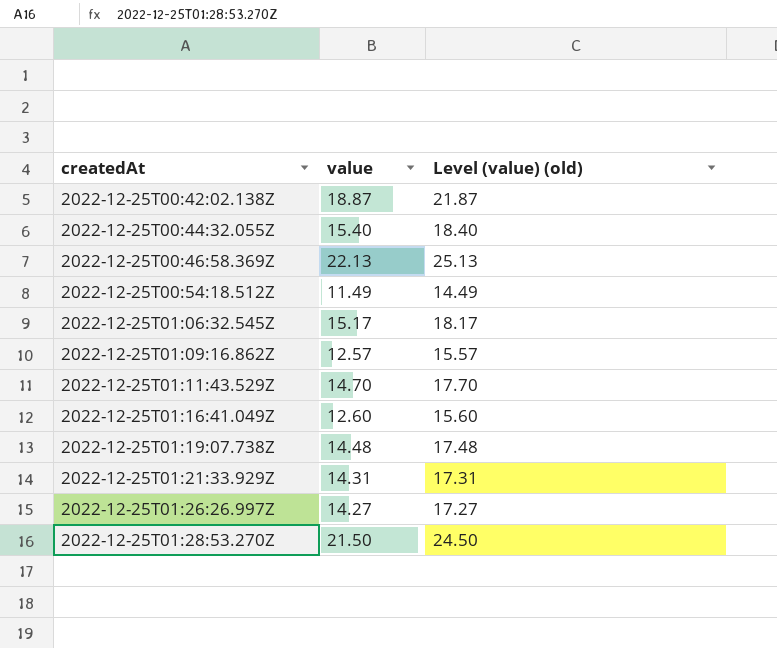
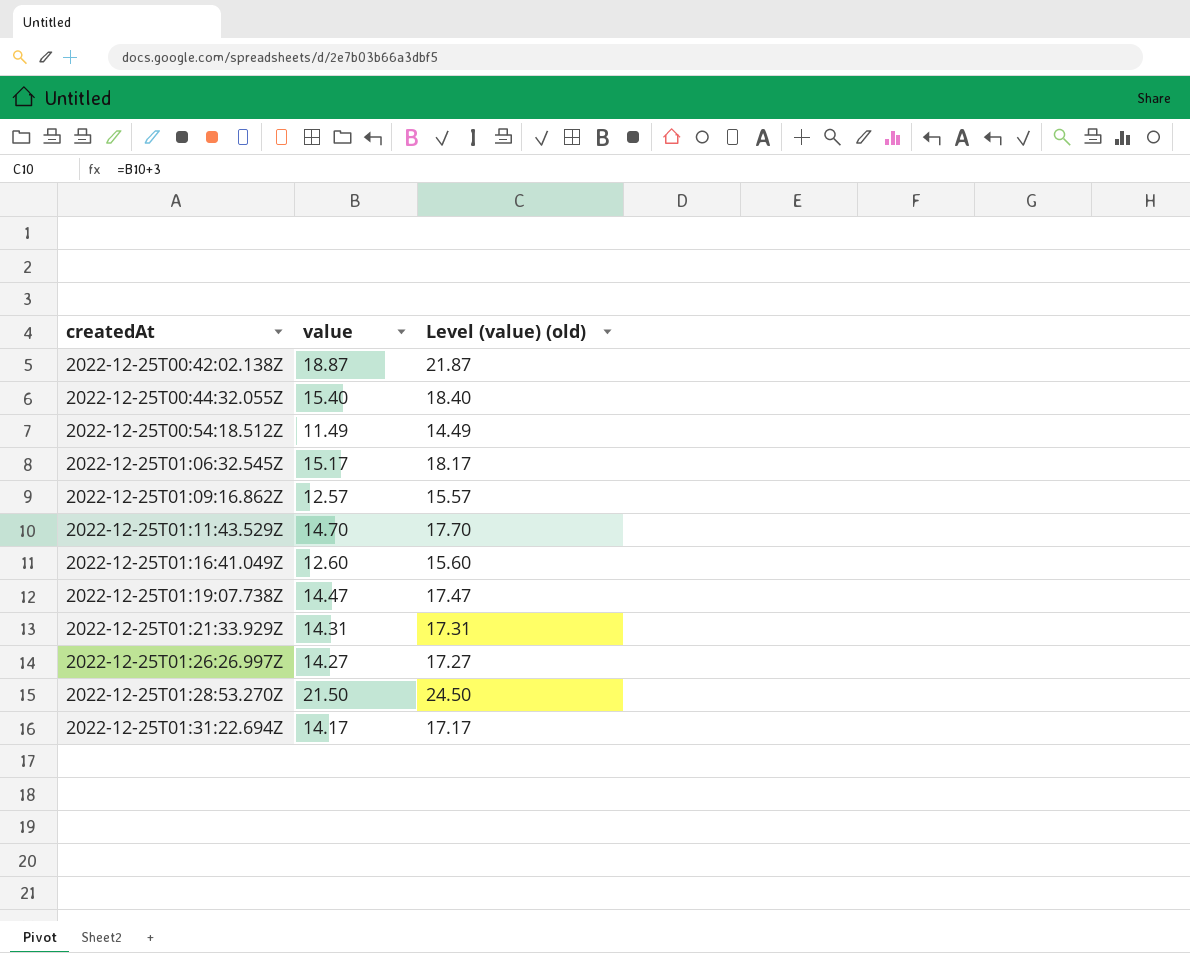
row 2022-12-25T00:46:58.369Z: 22.13 | 25.13 -> none
2022-12-25T01:19:07.738Z | value: 14.48 -> 14.47
2022-12-25T01:19:07.738Z | Level (value) (old): 17.48 -> 17.47
row 2022-12-25T01:31:22.694Z: none -> 14.17 | 17.17

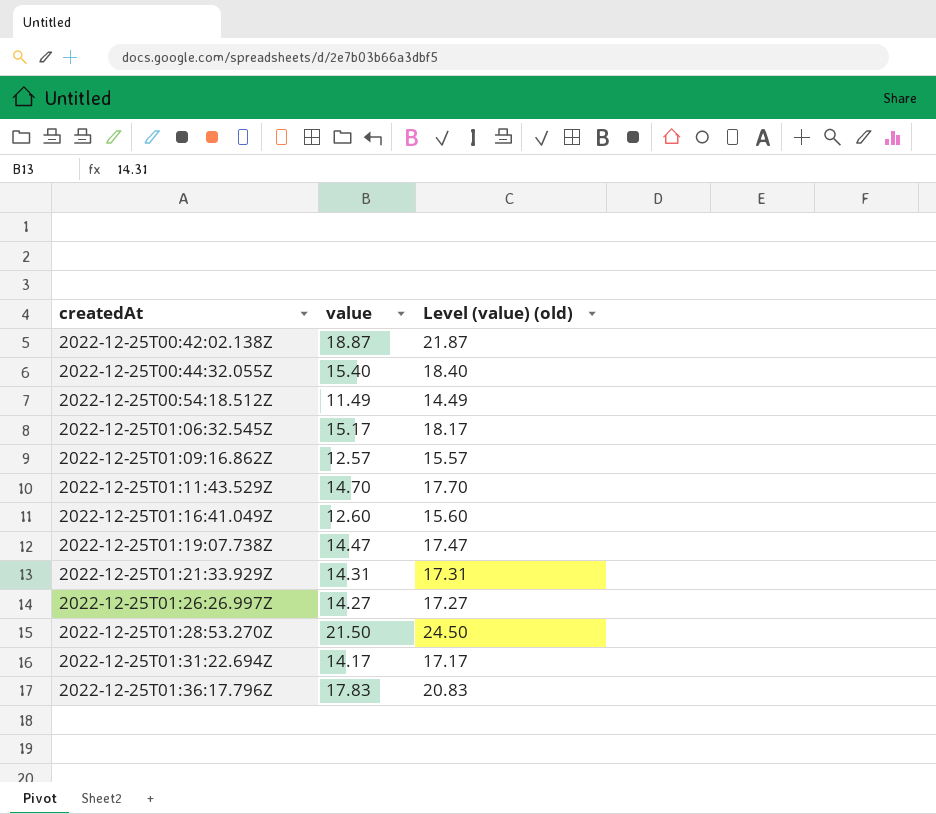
row 2022-12-25T01:36:17.796Z: none -> 17.83 | 20.83

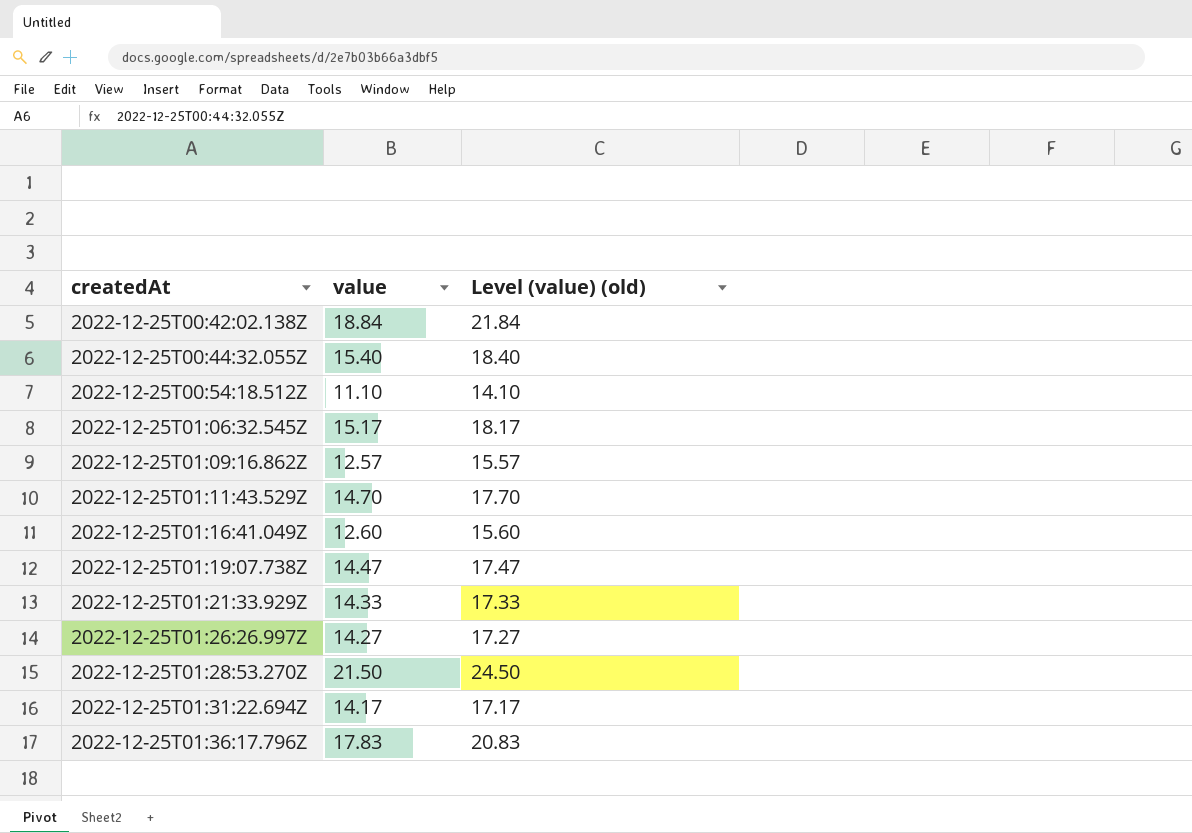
2022-12-25T00:42:02.138Z | value: 18.87 -> 18.84
2022-12-25T00:42:02.138Z | Level (value) (old): 21.87 -> 21.84
2022-12-25T00:54:18.512Z | value: 11.49 -> 11.10
2022-12-25T00:54:18.512Z | Level (value) (old): 14.49 -> 14.10
2022-12-25T01:21:33.929Z | value: 14.31 -> 14.33
2022-12-25T01:21:33.929Z | Level (value) (old): 17.31 -> 17.33

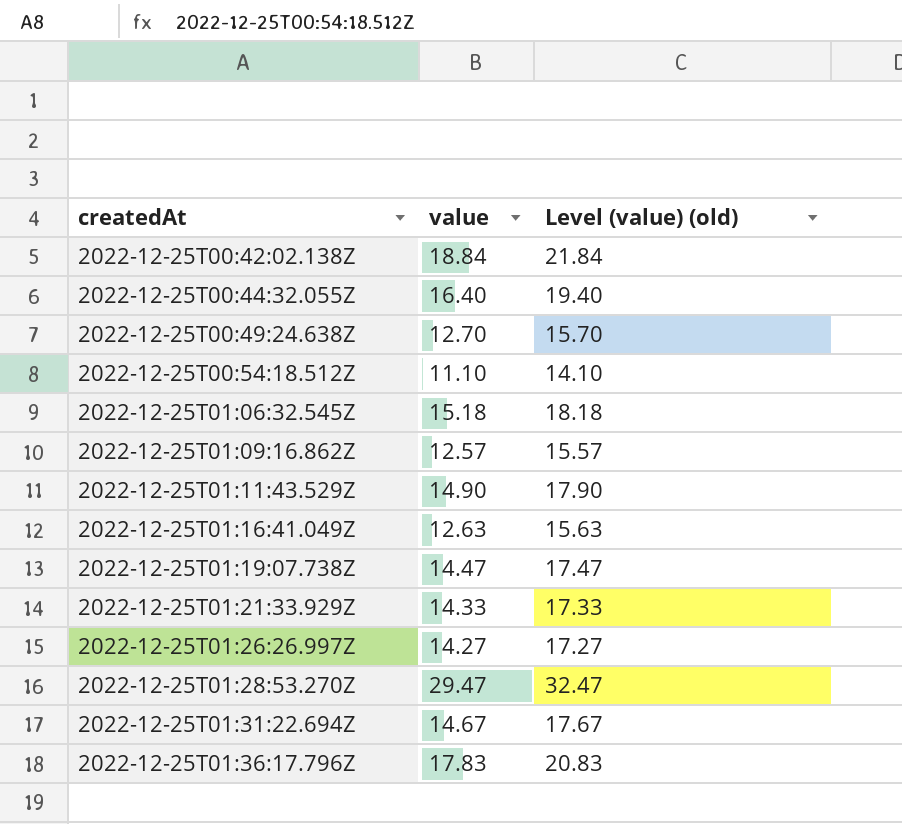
2022-12-25T00:44:32.055Z | value: 15.40 -> 16.40
2022-12-25T00:44:32.055Z | Level (value) (old): 18.40 -> 19.40
row 2022-12-25T00:49:24.638Z: none -> 12.70 | 15.70
2022-12-25T01:06:32.545Z | value: 15.17 -> 15.18
2022-12-25T01:06:32.545Z | Level (value) (old): 18.17 -> 18.18
2022-12-25T01:11:43.529Z | value: 14.70 -> 14.90
2022-12-25T01:11:43.529Z | Level (value) (old): 17.70 -> 17.90
2022-12-25T01:16:41.049Z | value: 12.60 -> 12.63
2022-12-25T01:16:41.049Z | Level (value) (old): 15.60 -> 15.63
2022-12-25T01:28:53.270Z | value: 21.50 -> 29.47
2022-12-25T01:28:53.270Z | Level (value) (old): 24.50 -> 32.47
2022-12-25T01:31:22.694Z | value: 14.17 -> 14.67
2022-12-25T01:31:22.694Z | Level (value) (old): 17.17 -> 17.67

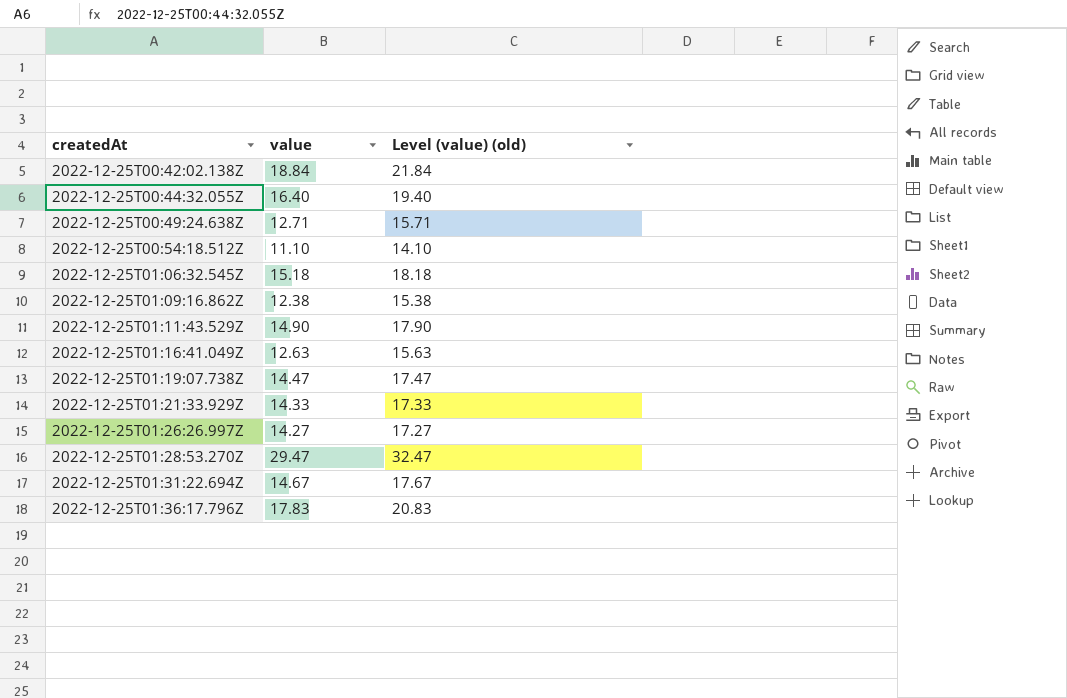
2022-12-25T00:49:24.638Z | value: 12.70 -> 12.71
2022-12-25T00:49:24.638Z | Level (value) (old): 15.70 -> 15.71
2022-12-25T01:09:16.862Z | value: 12.57 -> 12.38
2022-12-25T01:09:16.862Z | Level (value) (old): 15.57 -> 15.38

